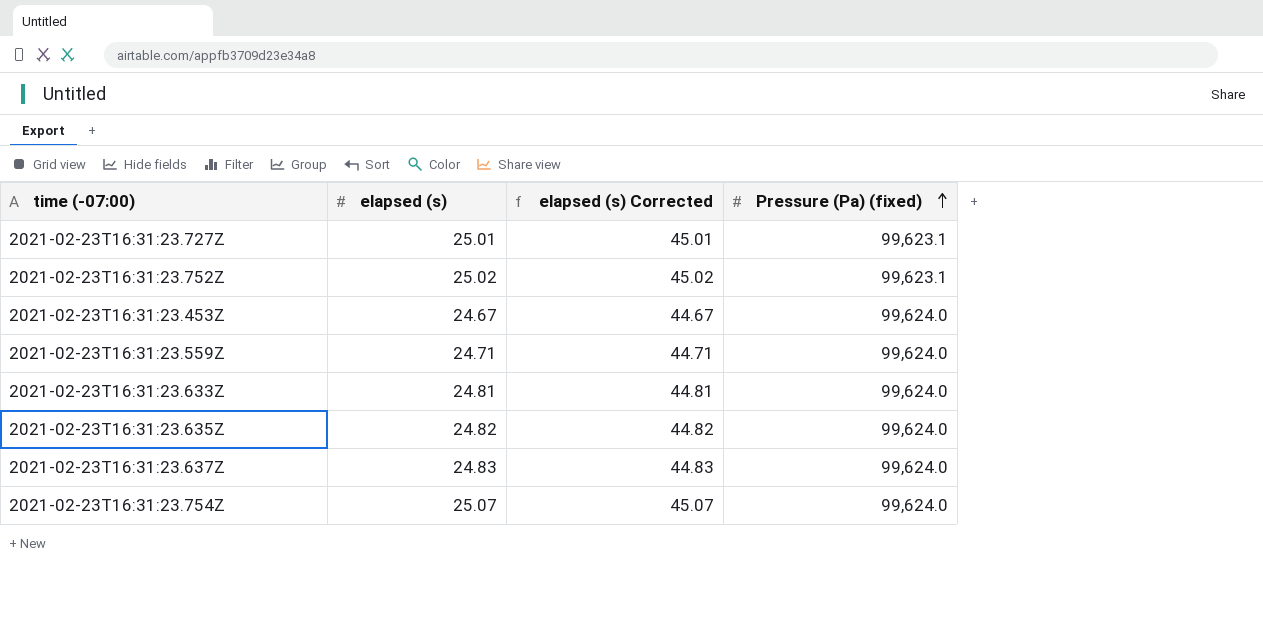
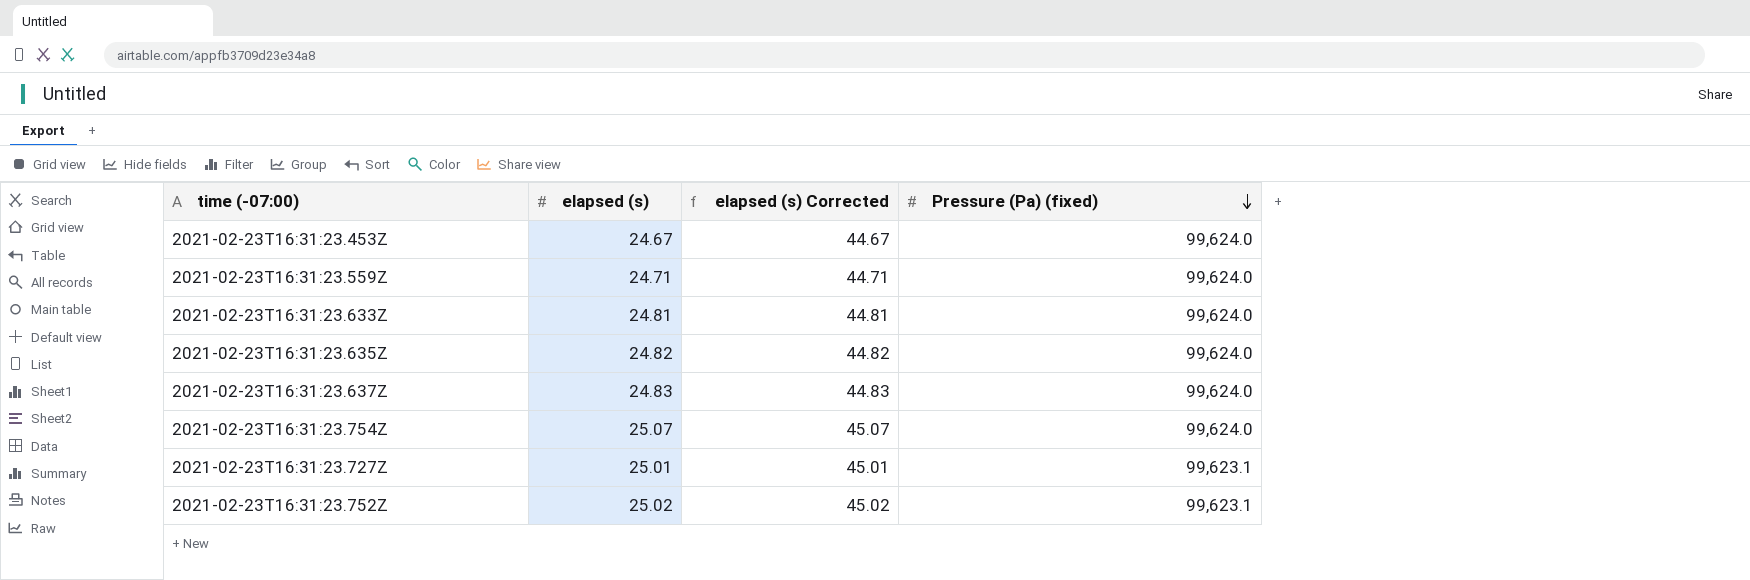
row order: Pressure (Pa) (fixed) ascending -> Pressure (Pa) (fixed) descending

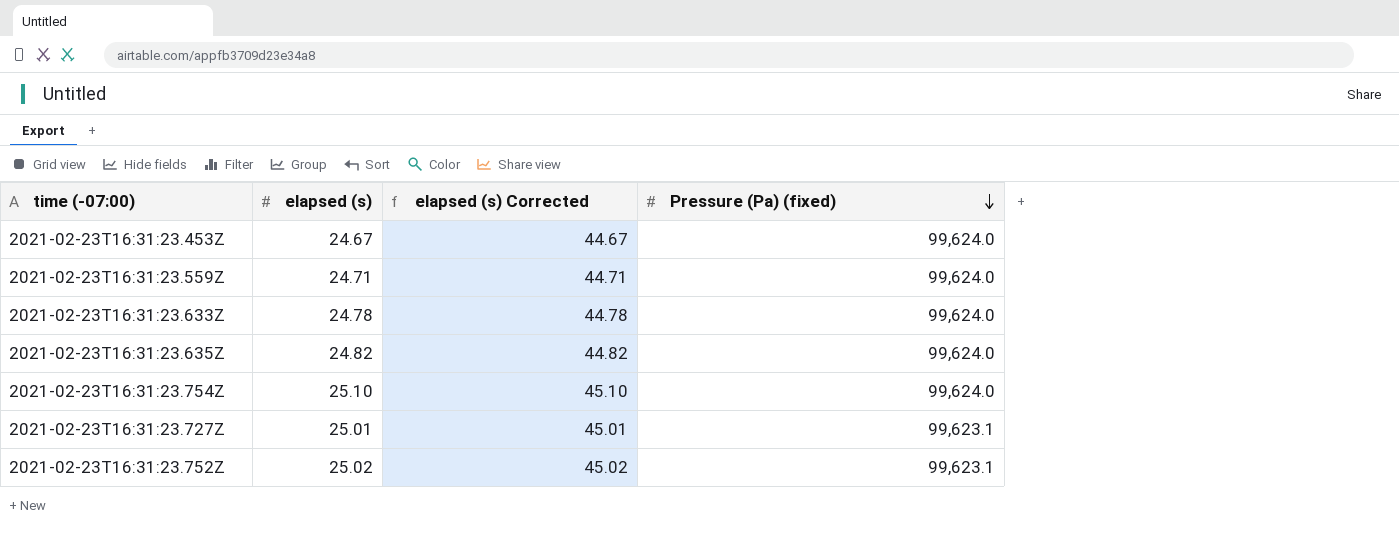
row 2021-02-23T16:31:23.637Z: 24.83 | 44.83 | 99,624.0 -> none
2021-02-23T16:31:23.633Z | elapsed (s): 24.81 -> 24.78
2021-02-23T16:31:23.633Z | elapsed (s) Corrected: 44.81 -> 44.78
2021-02-23T16:31:23.754Z | elapsed (s): 25.07 -> 25.10
2021-02-23T16:31:23.754Z | elapsed (s) Corrected: 45.07 -> 45.10

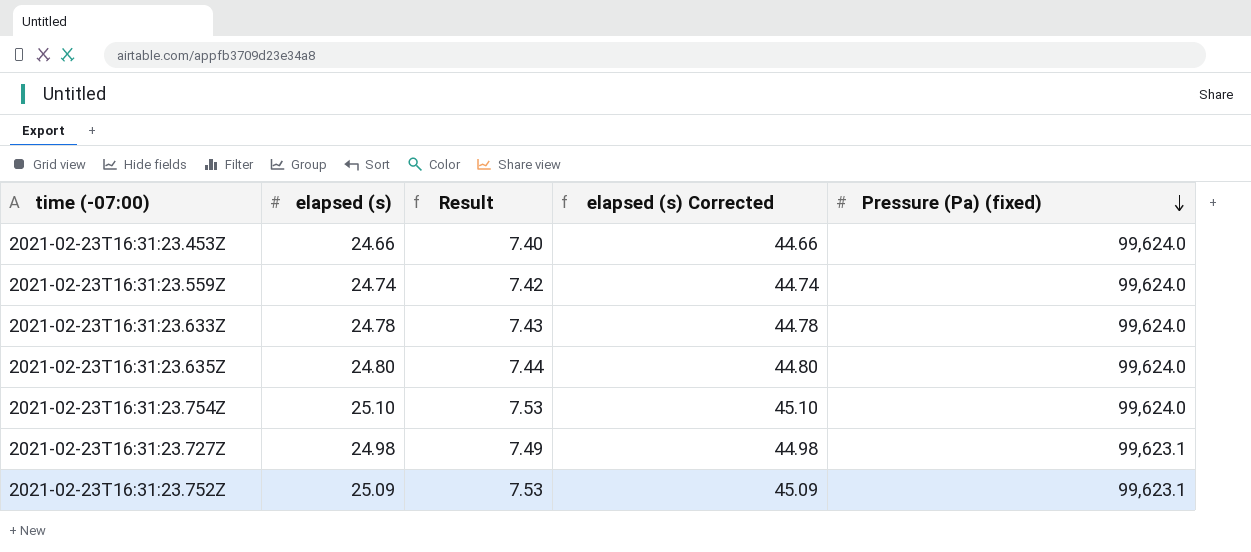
column Result | formula: none -> [elapsed (s)] * 0.3
2021-02-23T16:31:23.453Z | elapsed (s): 24.67 -> 24.66
2021-02-23T16:31:23.453Z | elapsed (s) Corrected: 44.67 -> 44.66
2021-02-23T16:31:23.559Z | elapsed (s): 24.71 -> 24.74
2021-02-23T16:31:23.559Z | elapsed (s) Corrected: 44.71 -> 44.74
2021-02-23T16:31:23.635Z | elapsed (s): 24.82 -> 24.80
2021-02-23T16:31:23.635Z | elapsed (s) Corrected: 44.82 -> 44.80
2021-02-23T16:31:23.727Z | elapsed (s): 25.01 -> 24.98
2021-02-23T16:31:23.727Z | elapsed (s) Corrected: 45.01 -> 44.98
2021-02-23T16:31:23.752Z | elapsed (s): 25.02 -> 25.09
2021-02-23T16:31:23.752Z | elapsed (s) Corrected: 45.02 -> 45.09

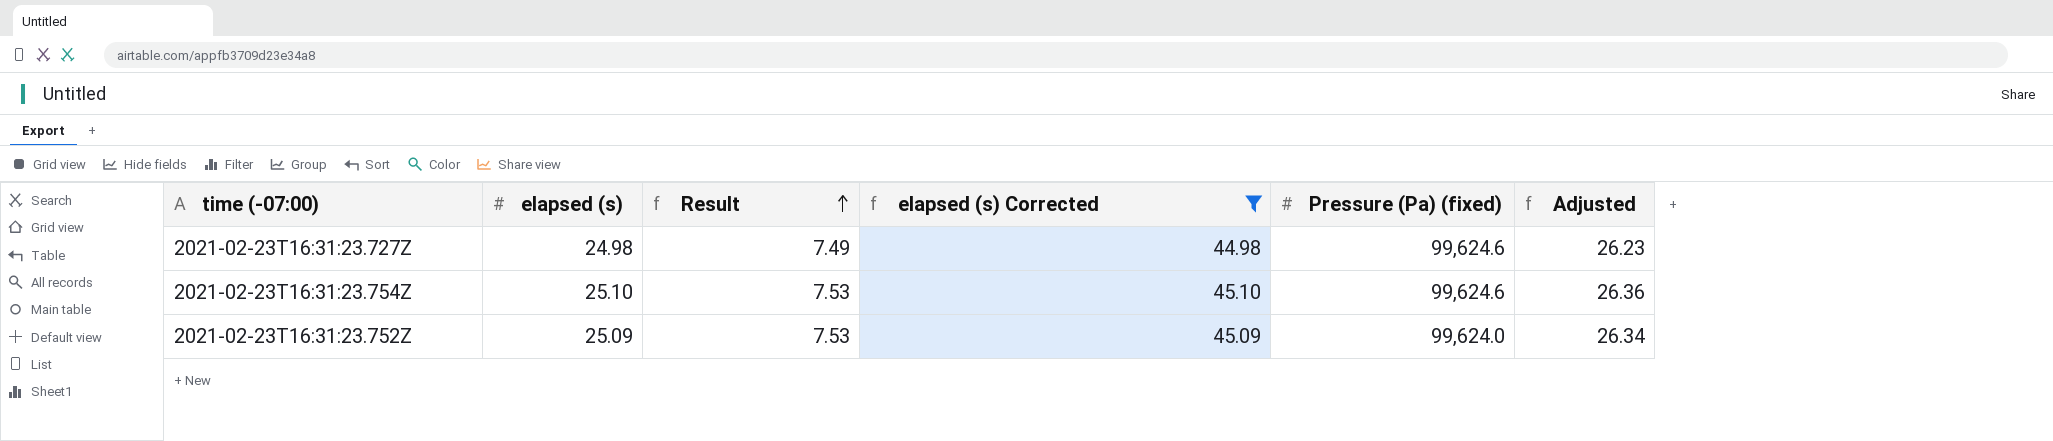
filter: none -> elapsed (s) Corrected >= 44.98
row order: Pressure (Pa) (fixed) descending -> Result ascending
column Adjusted | formula: none -> [elapsed (s)] * 1.05
2021-02-23T16:31:23.727Z | Pressure (Pa) (fixed): 99,623.1 -> 99,624.6
2021-02-23T16:31:23.754Z | Pressure (Pa) (fixed): 99,624.0 -> 99,624.6
2021-02-23T16:31:23.752Z | Pressure (Pa) (fixed): 99,623.1 -> 99,624.0

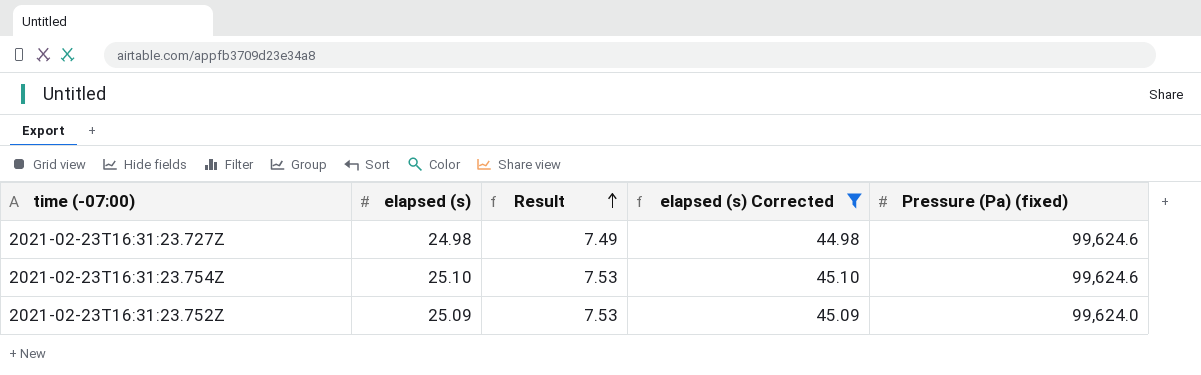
column Adjusted | formula: [elapsed (s)] * 1.05 -> none

